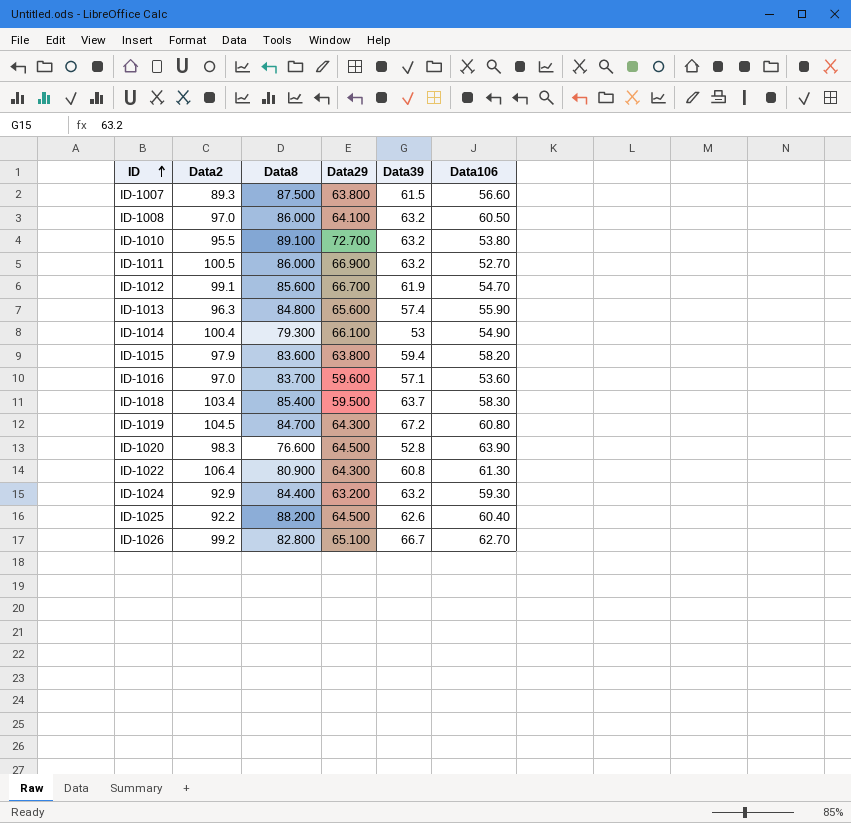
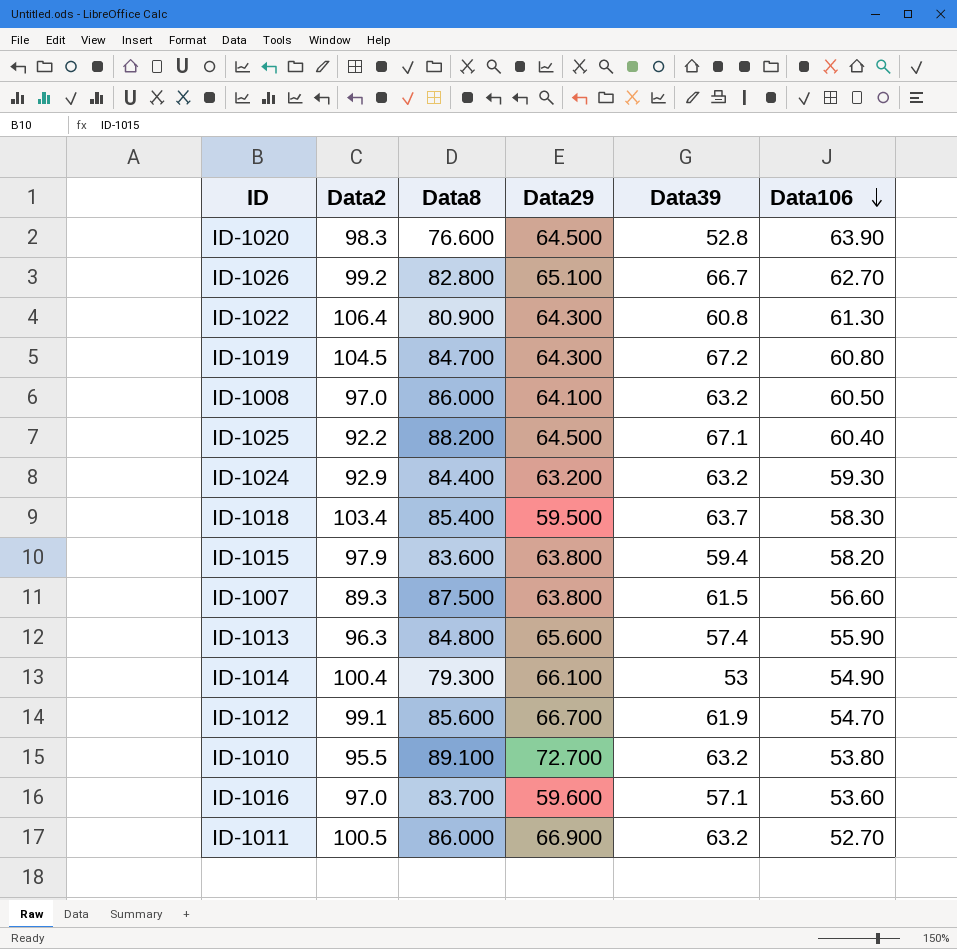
row order: ID ascending -> Data106 descending
ID-1025 | Data39: 62.6 -> 67.1

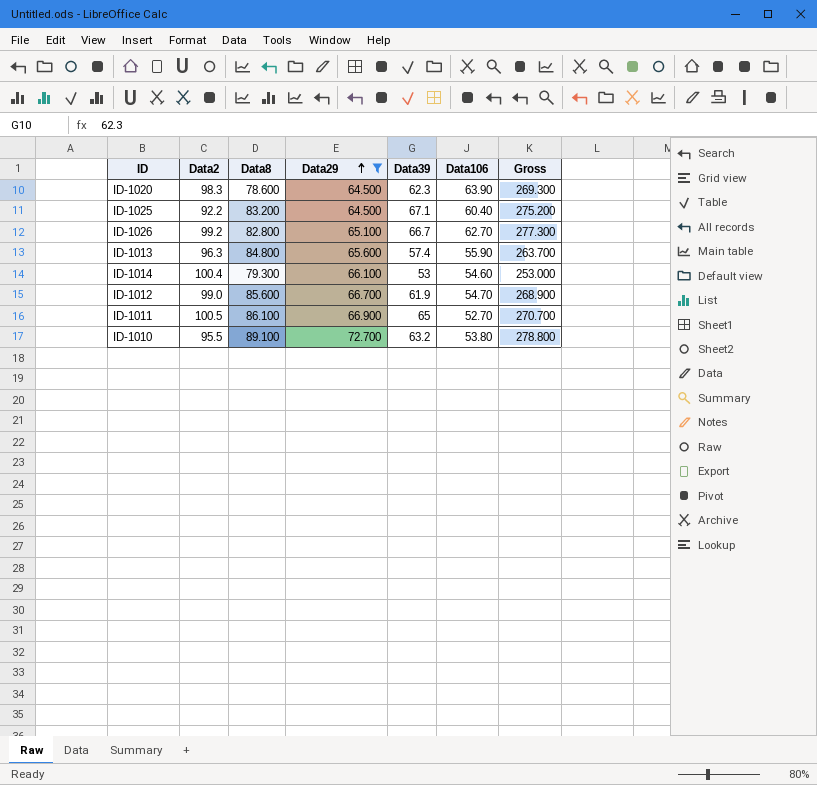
filter: none -> Data29 >= 64.500
row order: Data106 descending -> Data29 ascending
column Gross | formula: none -> [Data8] + [Data29] + [Data39] + [Data106]
ID-1020 | Data8: 76.600 -> 78.600
ID-1020 | Data39: 52.8 -> 62.3
ID-1025 | Data8: 88.200 -> 83.200
ID-1014 | Data106: 54.90 -> 54.60
ID-1012 | Data2: 99.1 -> 99.0
ID-1011 | Data8: 86.000 -> 86.100
ID-1011 | Data39: 63.2 -> 65

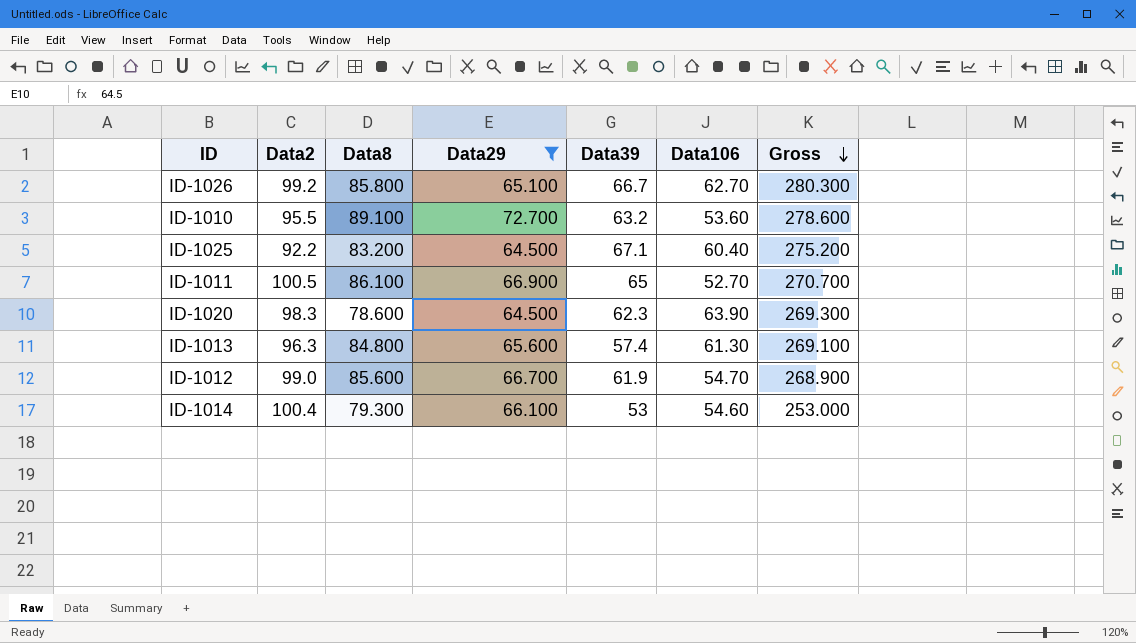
row order: Data29 ascending -> Gross descending
ID-1026 | Data8: 82.800 -> 85.800
ID-1026 | Gross: 277.300 -> 280.300
ID-1010 | Data106: 53.80 -> 53.60
ID-1010 | Gross: 278.800 -> 278.600
ID-1013 | Data106: 55.90 -> 61.30
ID-1013 | Gross: 263.700 -> 269.100

